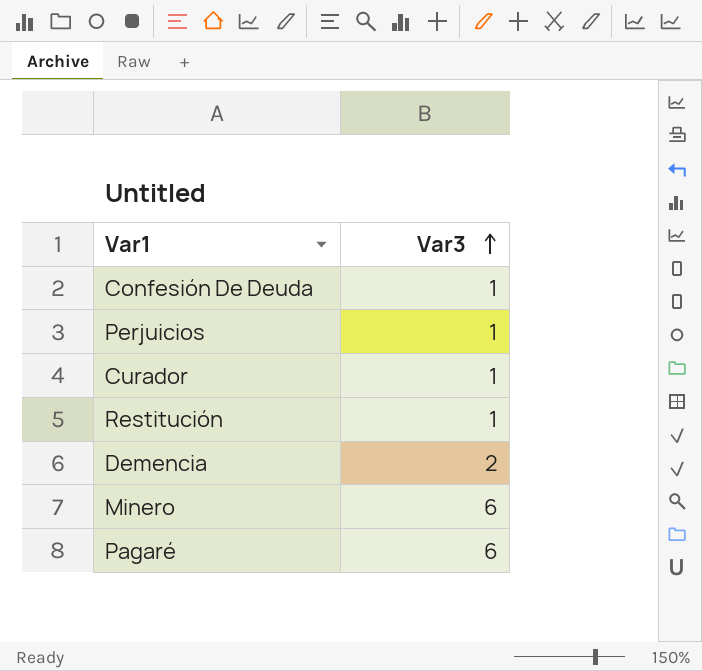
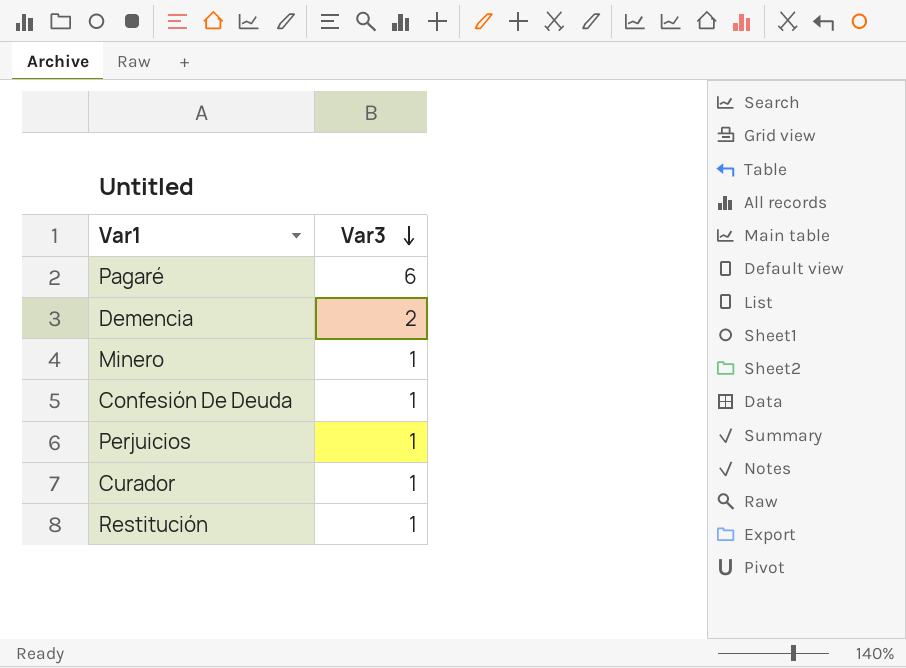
row order: Var3 ascending -> Var3 descending
Minero | Var3: 6 -> 1

